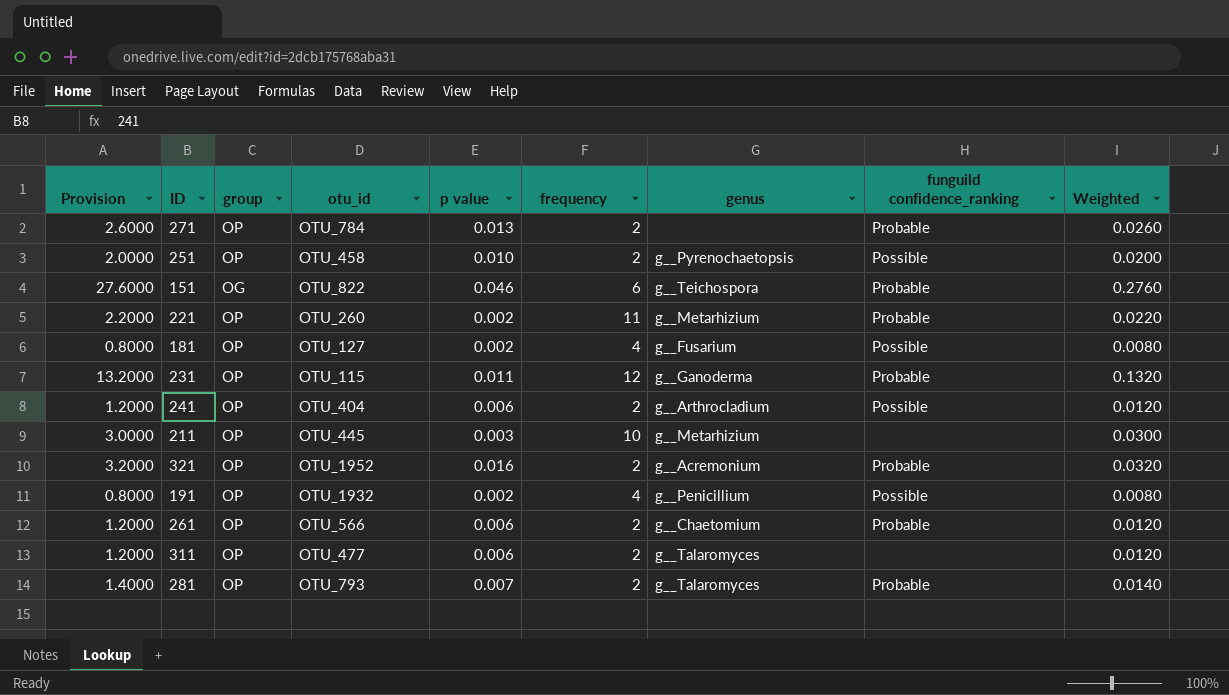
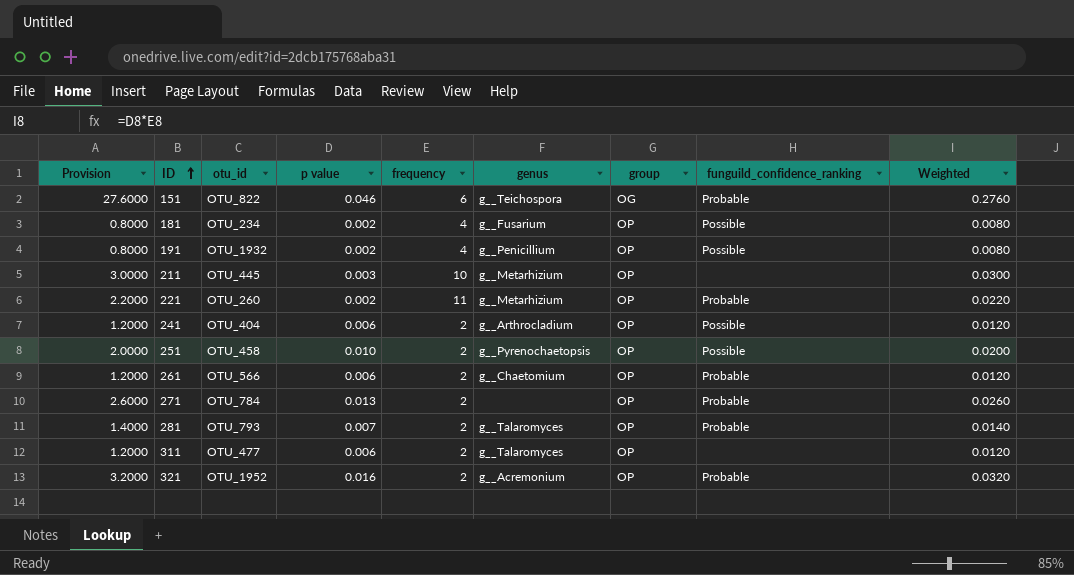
row order: none -> ID ascending
column group | position: 3 -> 7
column name: funguild confidence_ranking -> funguild_confidence_ranking
row 231: 13.2000 | OP | OTU_115 | 0.011 | 12 | g__Ganoderma | Probable | 0.1320 -> none
181 | otu_id: OTU_127 -> OTU_234

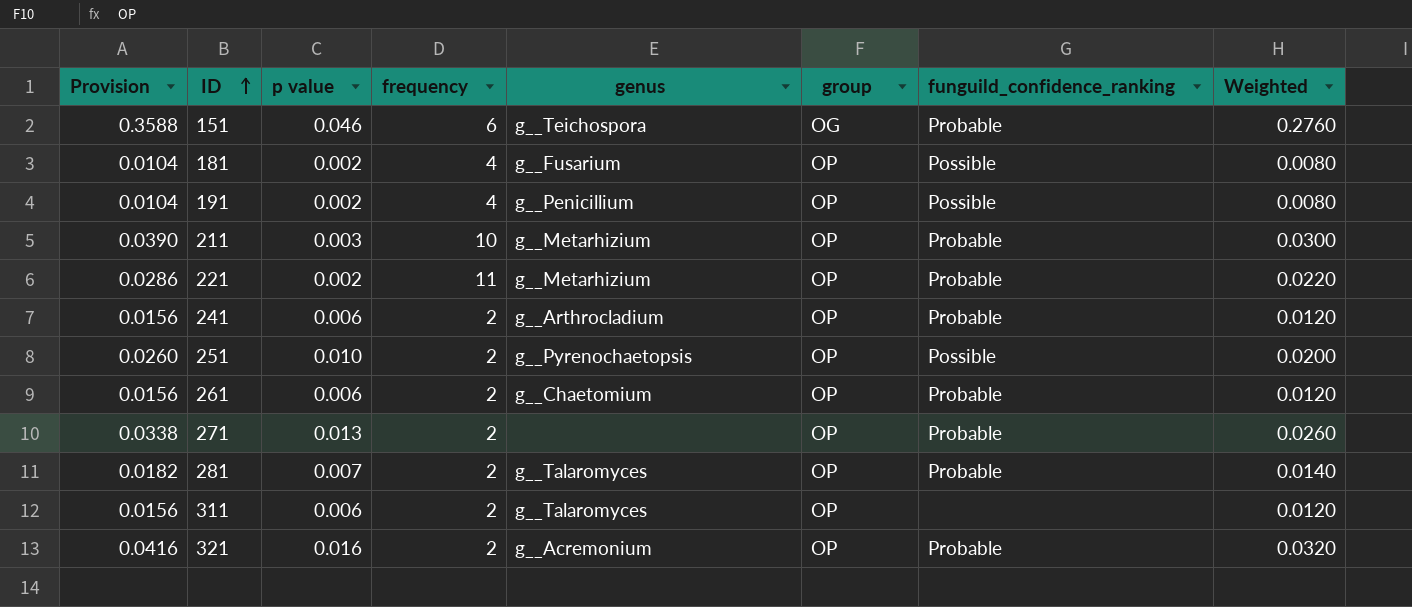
column otu_id | position: 3 -> none
column Provision | formula: [Weighted] * 100 -> [Weighted] * 1.3
211 | funguild_confidence_ranking: none -> Probable
241 | funguild_confidence_ranking: Possible -> Probable

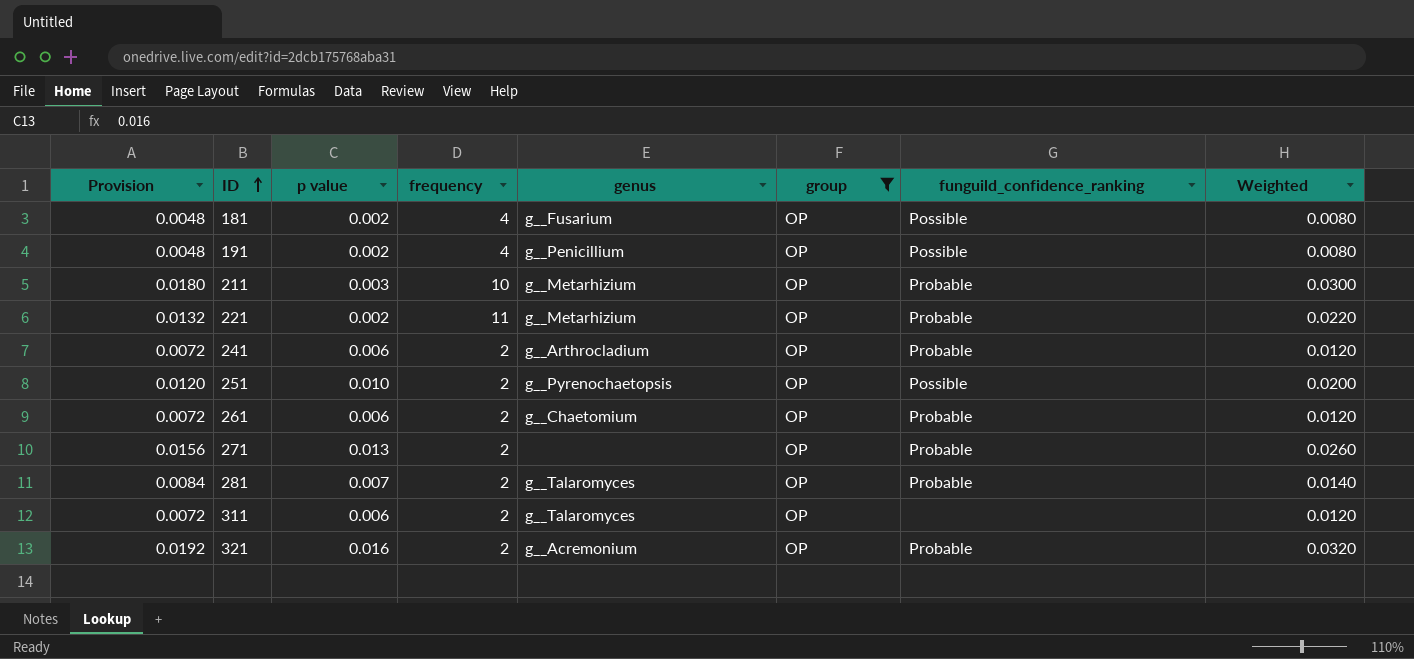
filter: none -> group = OP
column Provision | formula: [Weighted] * 1.3 -> [Weighted] * 0.6

